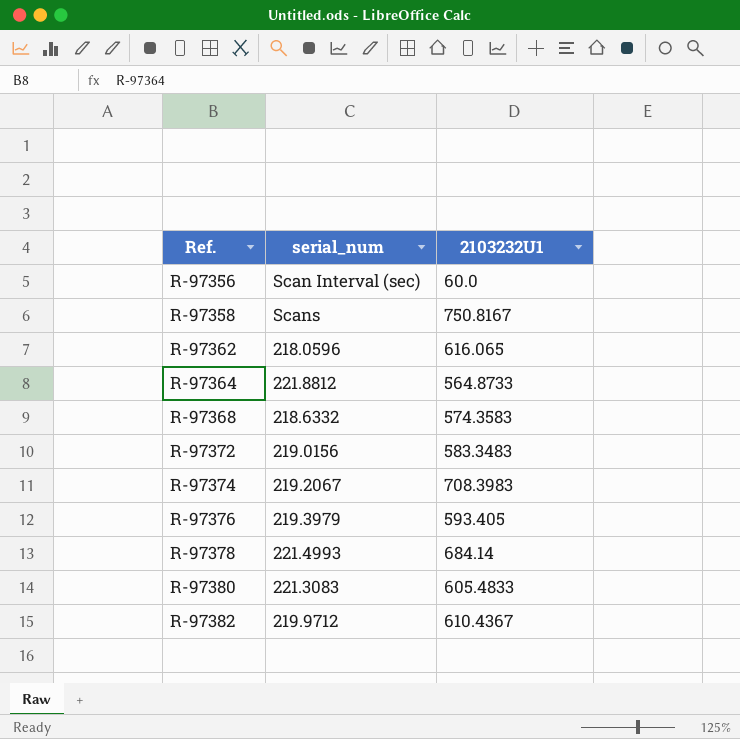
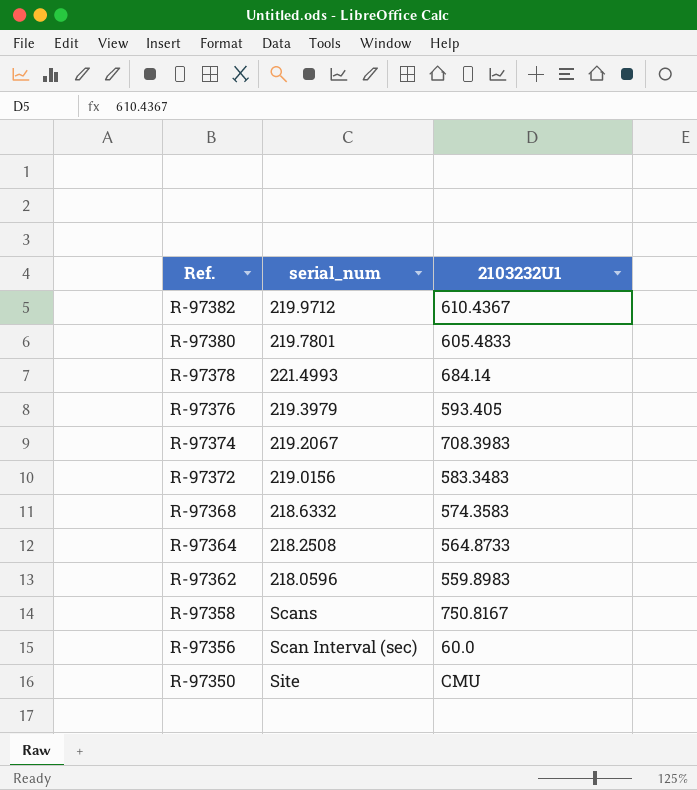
row order: Ref. ascending -> Ref. descending
R-97380 | serial_num: 221.3083 -> 219.7801
R-97364 | serial_num: 221.8812 -> 218.2508
R-97362 | 2103232U1: 616.065 -> 559.8983
row R-97350: none -> Site | CMU

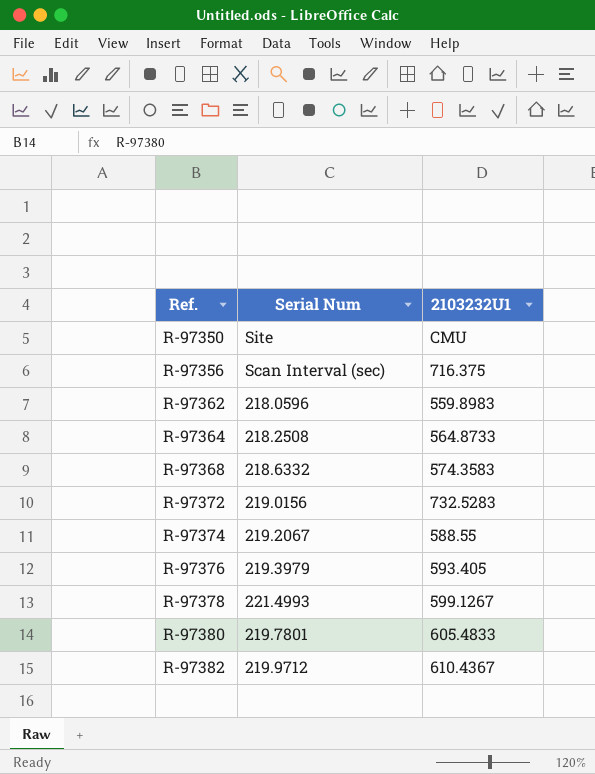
row order: Ref. descending -> Ref. ascending
column name: serial_num -> Serial Num
row R-97358: Scans | 750.8167 -> none
R-97356 | 2103232U1: 60.0 -> 716.375
R-97372 | 2103232U1: 583.3483 -> 732.5283
R-97374 | 2103232U1: 708.3983 -> 588.55
R-97378 | 2103232U1: 684.14 -> 599.1267

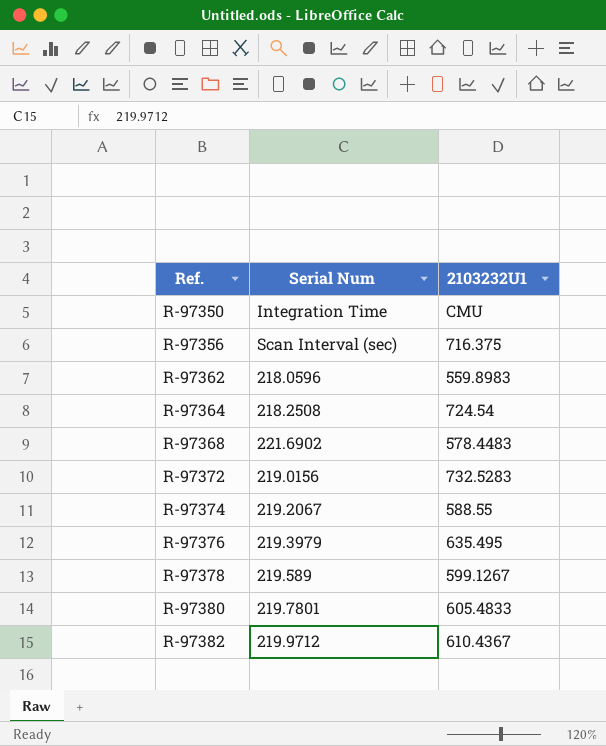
R-97350 | Serial Num: Site -> Integration Time
R-97364 | 2103232U1: 564.8733 -> 724.54
R-97368 | Serial Num: 218.6332 -> 221.6902
R-97368 | 2103232U1: 574.3583 -> 578.4483
R-97376 | 2103232U1: 593.405 -> 635.495
R-97378 | Serial Num: 221.4993 -> 219.589

